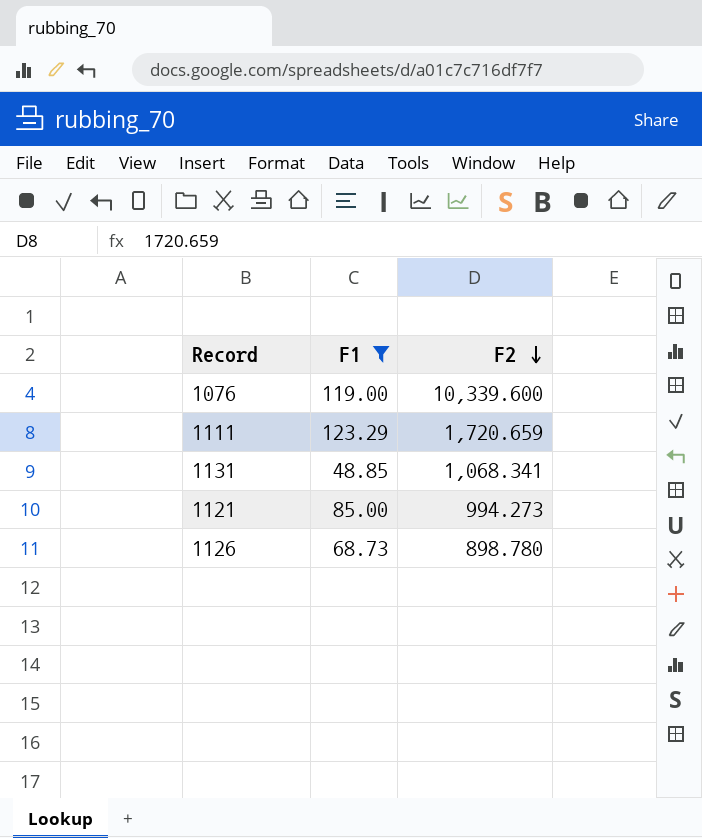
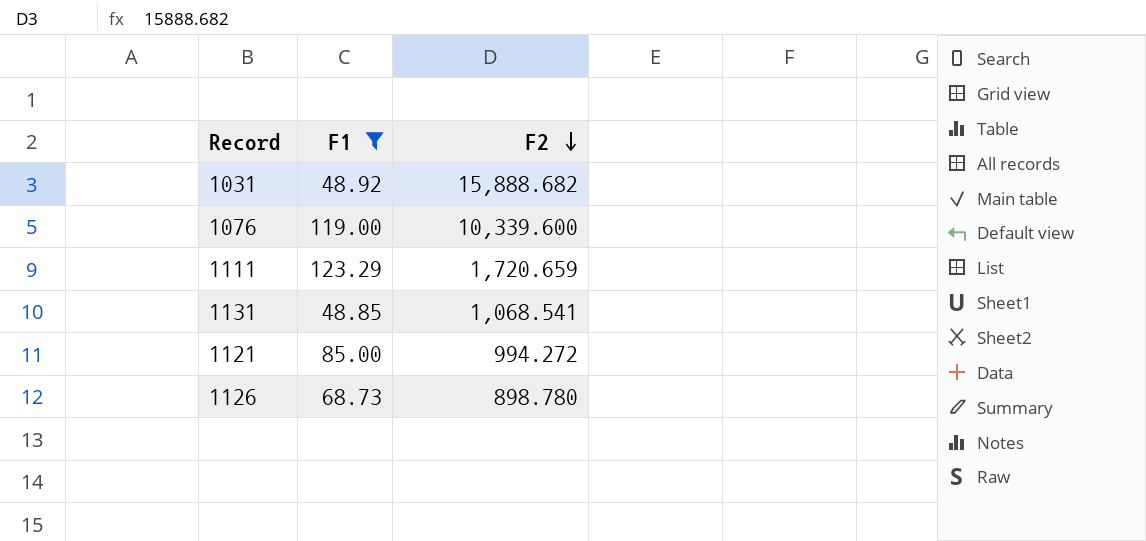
row 1031: none -> 48.92 | 15,888.682
1131 | F2: 1,068.341 -> 1,068.541
1121 | F2: 994.273 -> 994.272

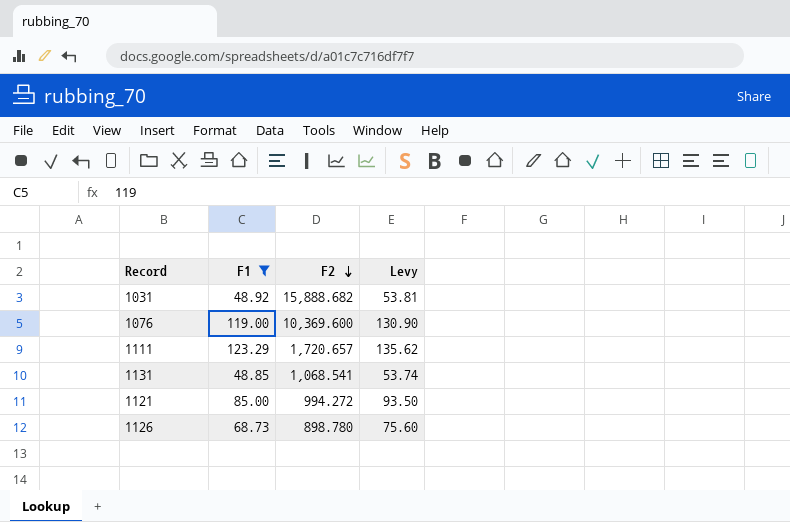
column Levy | formula: none -> [F1] * 1.1
1076 | F2: 10,339.600 -> 10,369.600
1111 | F2: 1,720.659 -> 1,720.657

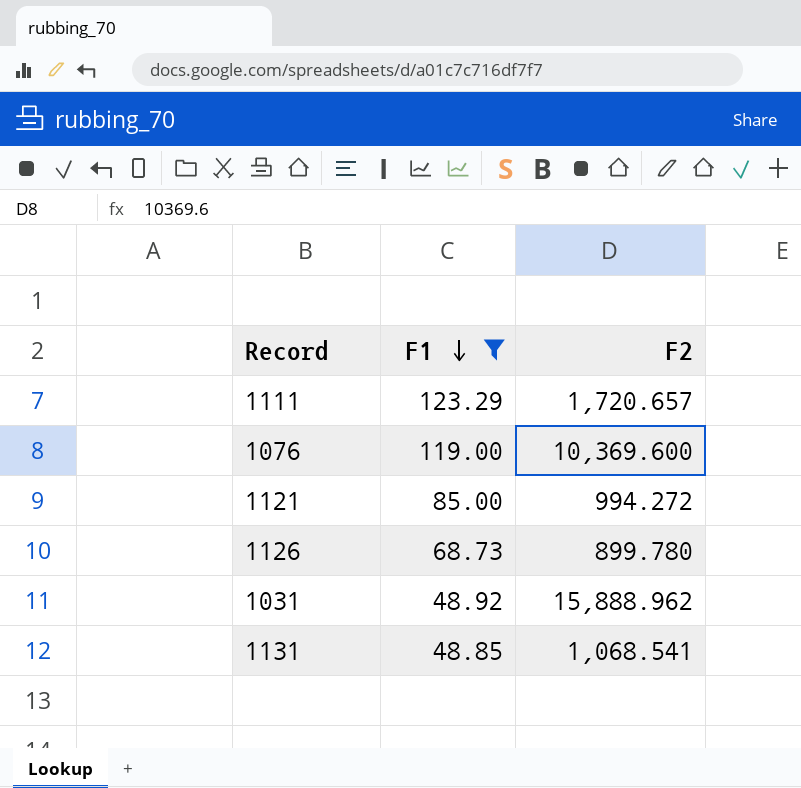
row order: F2 descending -> F1 descending
column Levy | formula: [F1] * 1.1 -> none
1126 | F2: 898.780 -> 899.780
1031 | F2: 15,888.682 -> 15,888.962

